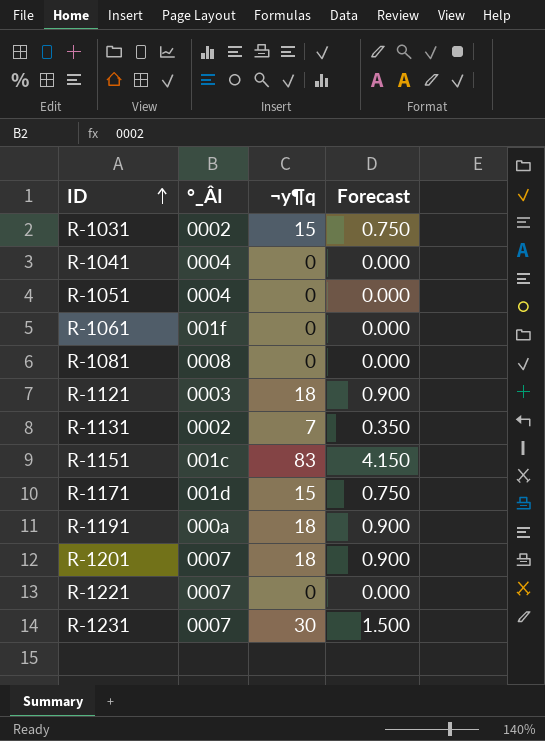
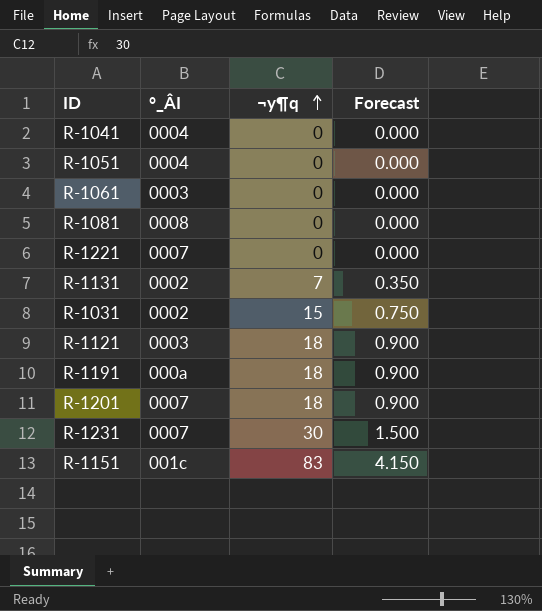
row order: ID ascending -> ¬y¶q ascending
row R-1171: 001d | 15 | 0.750 -> none
R-1061 | °_ÂI: 001f -> 0003

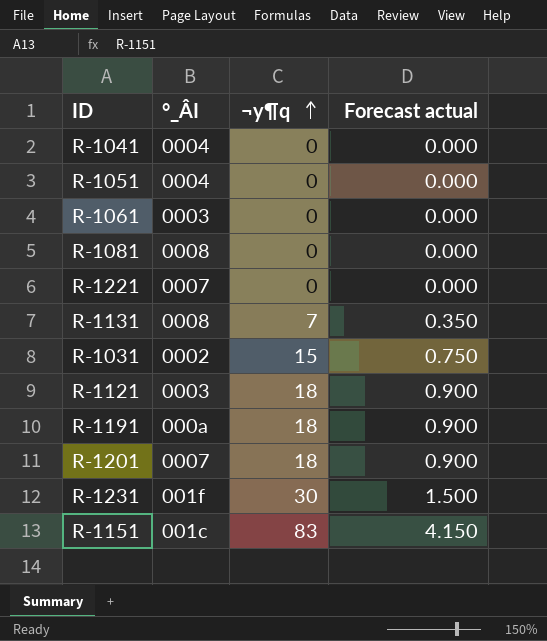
column name: Forecast -> Forecast actual
R-1131 | °_ÂI: 0002 -> 0008
R-1231 | °_ÂI: 0007 -> 001f

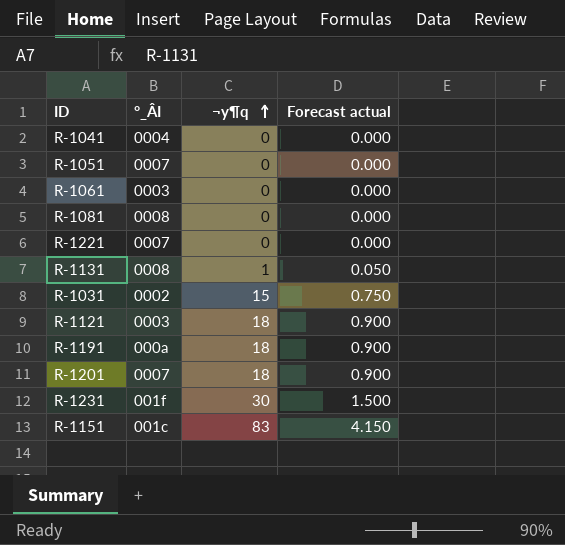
R-1051 | °_ÂI: 0004 -> 0007
R-1131 | ¬y¶q: 7 -> 1
R-1131 | Forecast actual: 0.350 -> 0.050

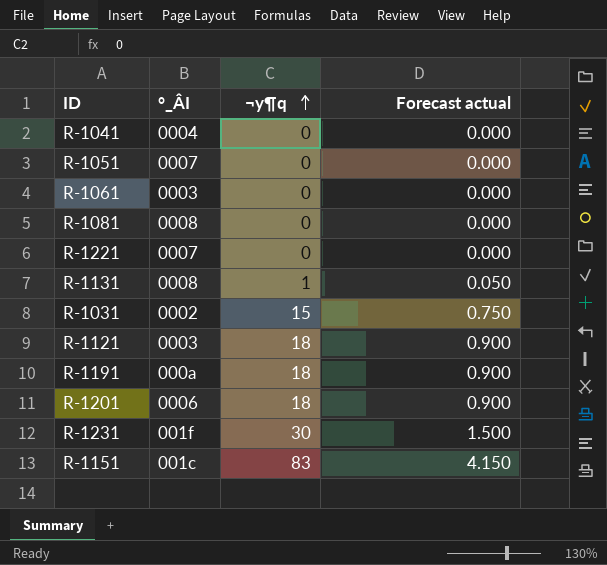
R-1201 | °_ÂI: 0007 -> 0006

